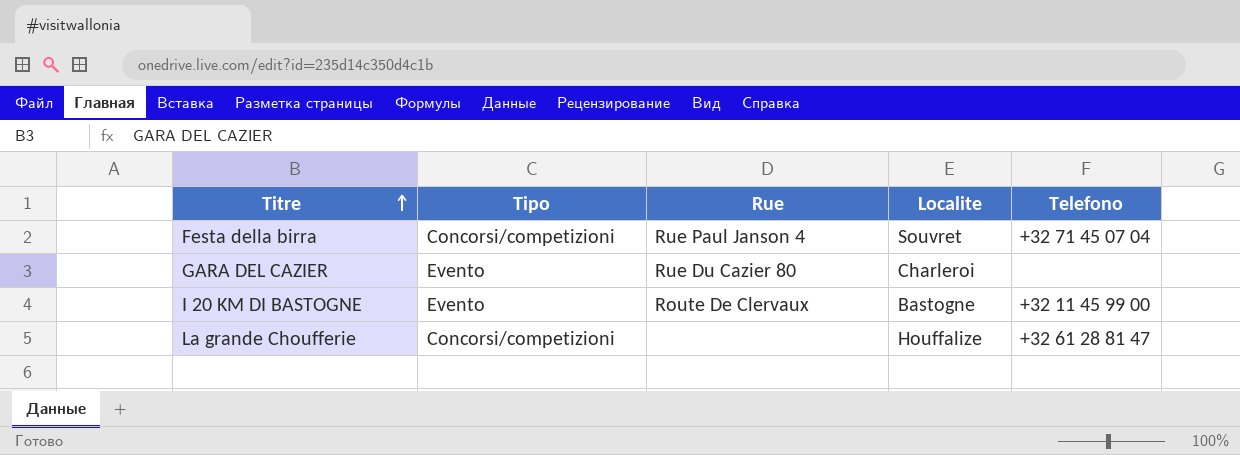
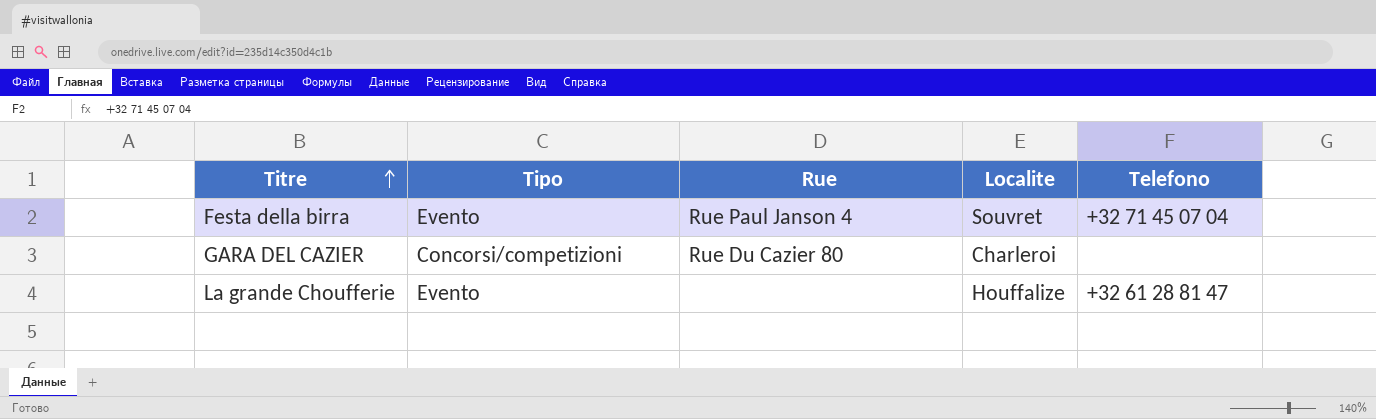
row I 20 KM DI BASTOGNE: Evento | Route De Clervaux | Bastogne | +32 11 45 99 00 -> none
Festa della birra | Tipo: Concorsi/competizioni -> Evento
GARA DEL CAZIER | Tipo: Evento -> Concorsi/competizioni
La grande Choufferie | Tipo: Concorsi/competizioni -> Evento

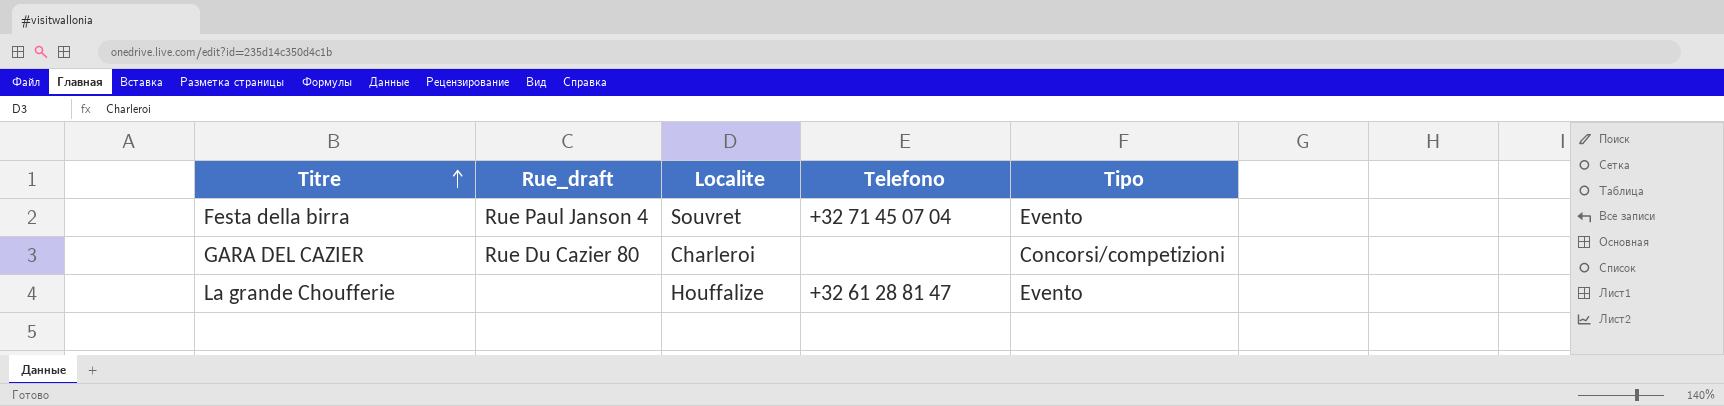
column name: Rue -> Rue_draft
column Tipo | position: 2 -> 5

